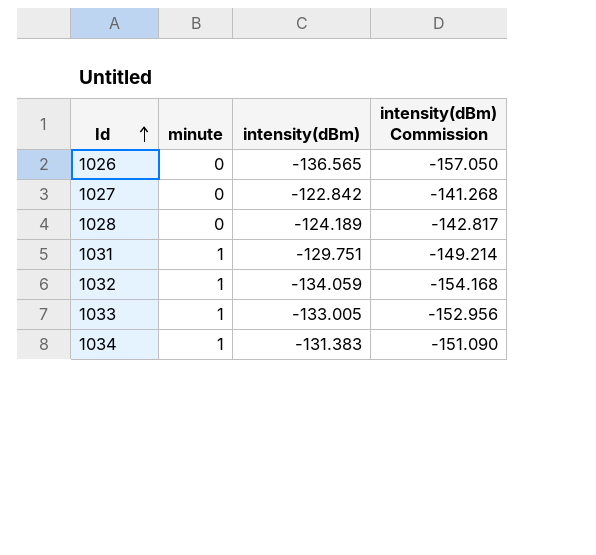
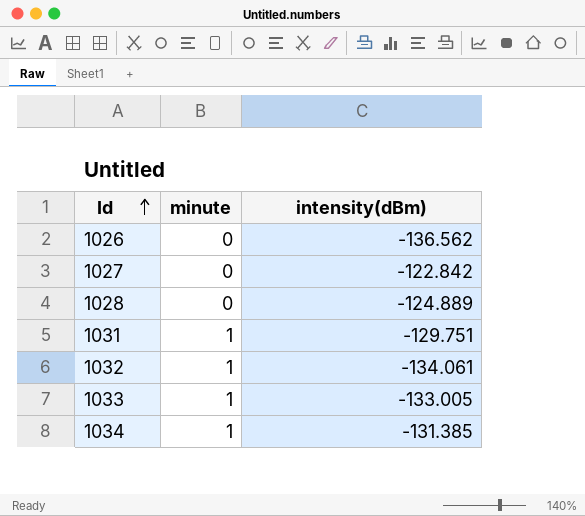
column intensity(dBm) Commission | formula: [intensity(dBm)] * 1.15 -> none
1026 | intensity(dBm): -136.565 -> -136.562
1028 | intensity(dBm): -124.189 -> -124.889
1032 | intensity(dBm): -134.059 -> -134.061
1034 | intensity(dBm): -131.383 -> -131.385

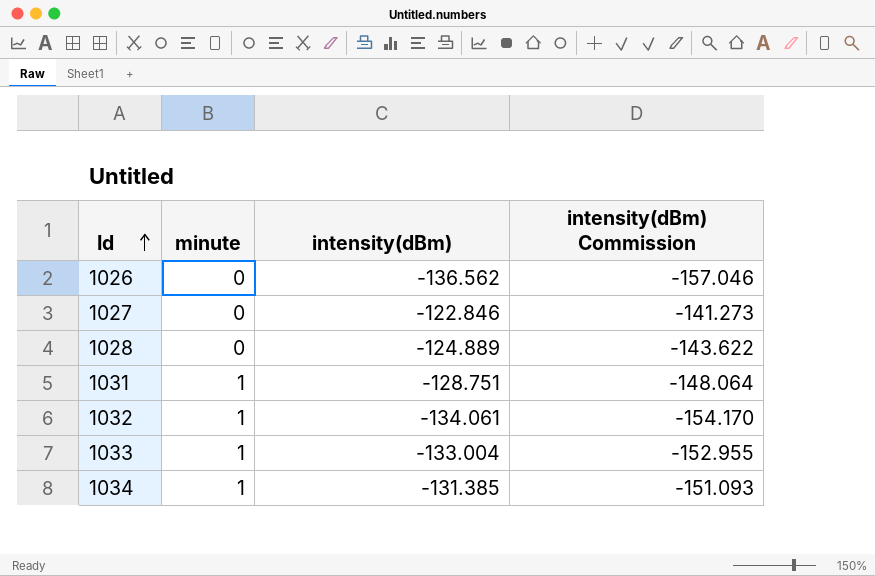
column intensity(dBm) Commission | formula: none -> [intensity(dBm)] * 1.15
1027 | intensity(dBm): -122.842 -> -122.846
1031 | intensity(dBm): -129.751 -> -128.751
1033 | intensity(dBm): -133.005 -> -133.004

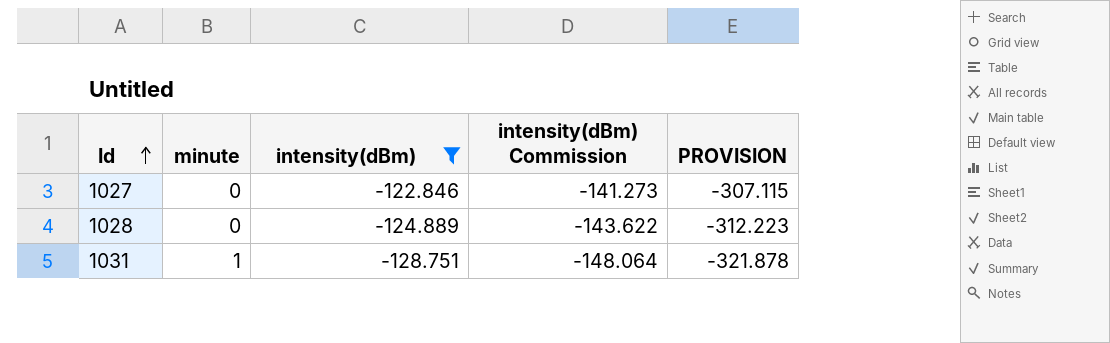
filter: none -> intensity(dBm) >= -128.751
column PROVISION | formula: none -> [intensity(dBm)] * 2.5

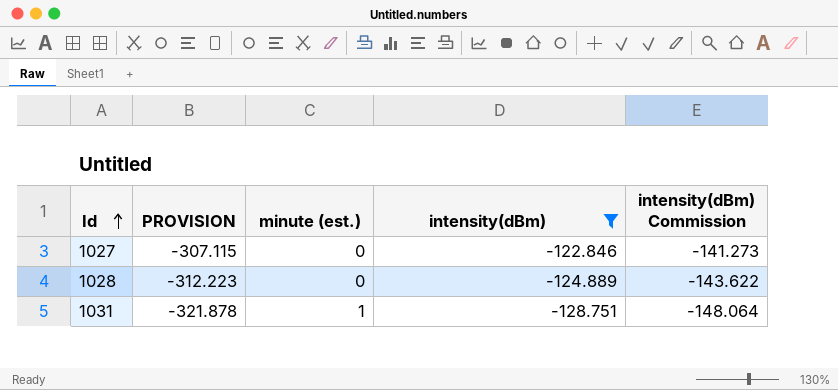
column PROVISION | position: 5 -> 2
column name: minute -> minute (est.)

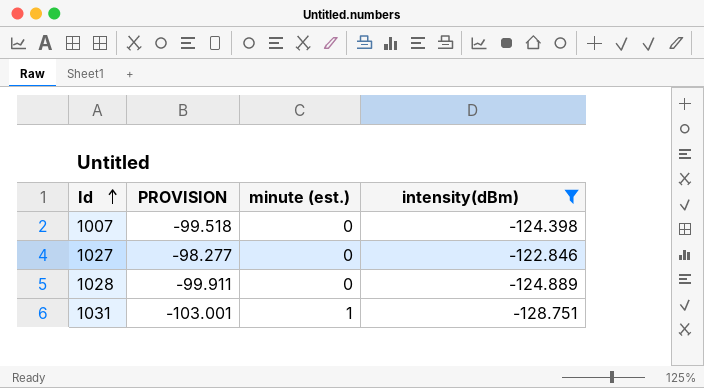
column intensity(dBm) Commission | formula: [intensity(dBm)] * 1.15 -> none
column PROVISION | formula: [intensity(dBm)] * 2.5 -> [intensity(dBm)] * 0.8
row 1007: none -> -99.518 | 0 | -124.398

